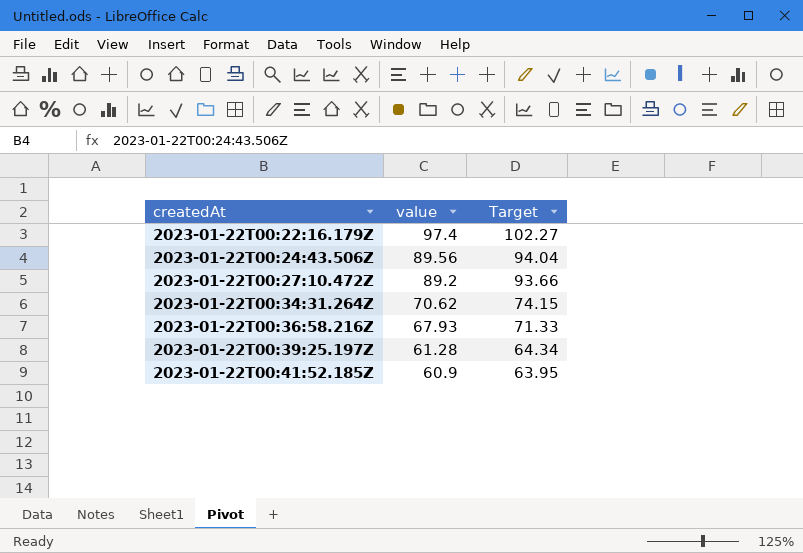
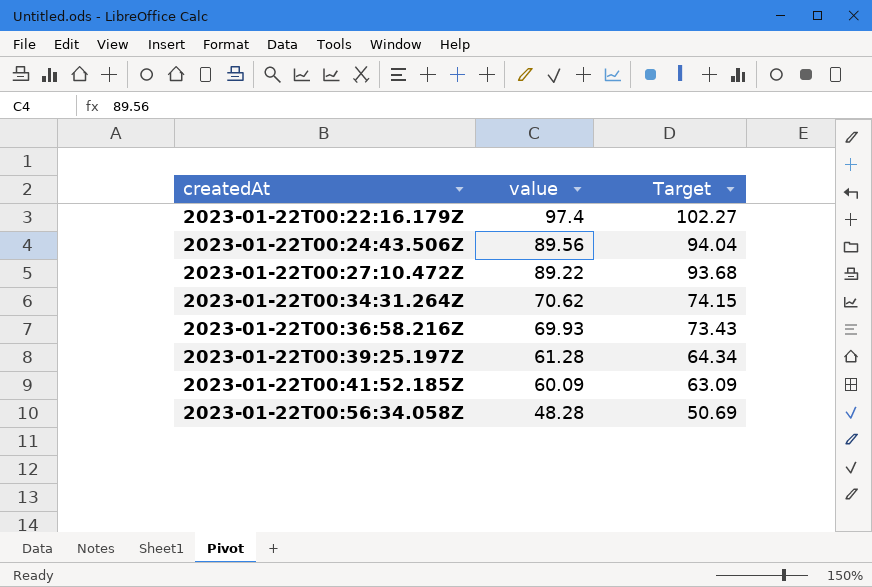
2023-01-22T00:27:10.472Z | value: 89.2 -> 89.22
2023-01-22T00:27:10.472Z | Target: 93.66 -> 93.68
2023-01-22T00:36:58.216Z | value: 67.93 -> 69.93
2023-01-22T00:36:58.216Z | Target: 71.33 -> 73.43
2023-01-22T00:41:52.185Z | value: 60.9 -> 60.09
2023-01-22T00:41:52.185Z | Target: 63.95 -> 63.09
row 2023-01-22T00:56:34.058Z: none -> 48.28 | 50.69

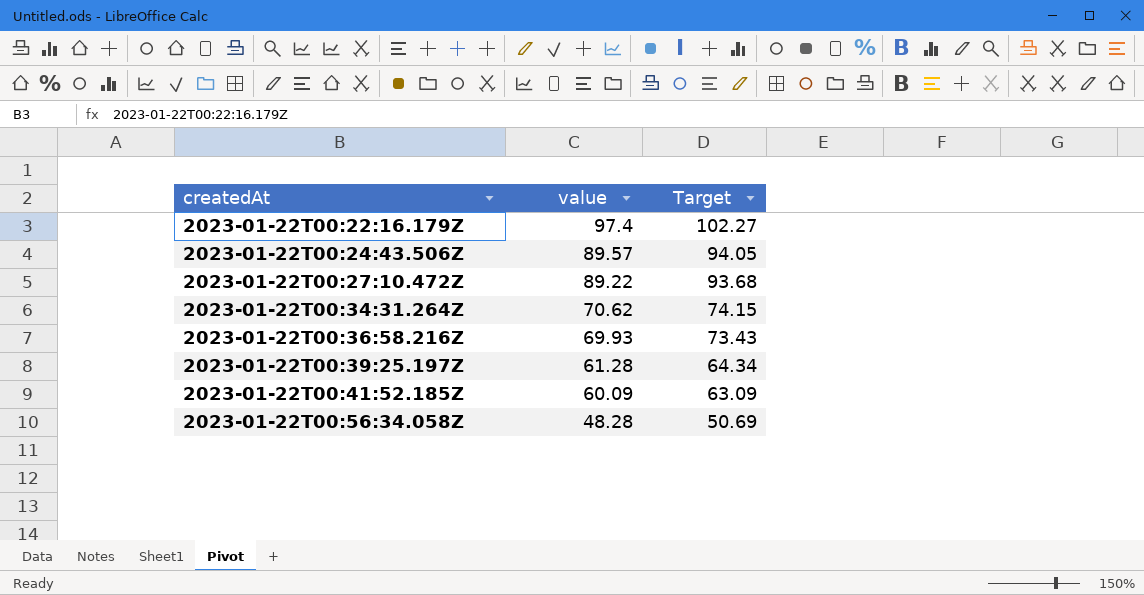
2023-01-22T00:24:43.506Z | value: 89.56 -> 89.57
2023-01-22T00:24:43.506Z | Target: 94.04 -> 94.05

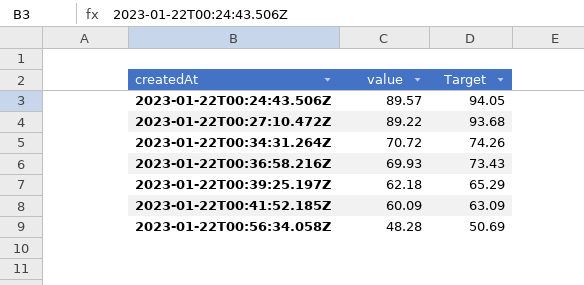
row 2023-01-22T00:22:16.179Z: 97.4 | 102.27 -> none
2023-01-22T00:34:31.264Z | value: 70.62 -> 70.72
2023-01-22T00:34:31.264Z | Target: 74.15 -> 74.26
2023-01-22T00:39:25.197Z | value: 61.28 -> 62.18
2023-01-22T00:39:25.197Z | Target: 64.34 -> 65.29

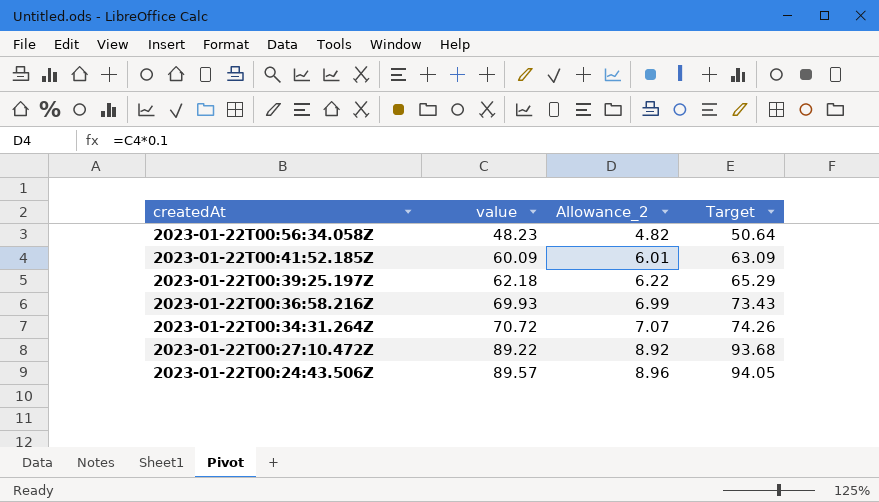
row order: createdAt ascending -> createdAt descending
column Allowance_2 | formula: none -> [value] * 0.1
2023-01-22T00:56:34.058Z | value: 48.28 -> 48.23
2023-01-22T00:56:34.058Z | Target: 50.69 -> 50.64

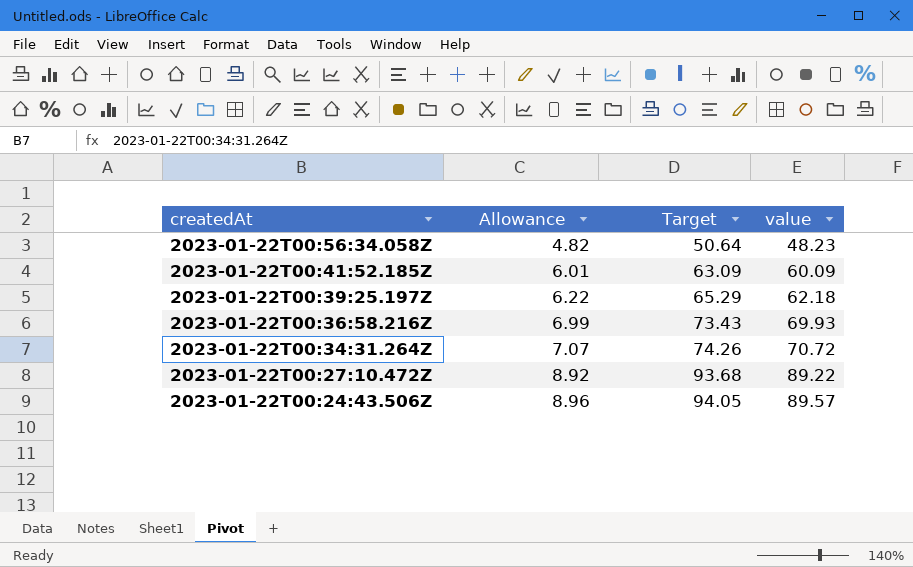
column name: Allowance_2 -> Allowance
column value | position: 2 -> 4

